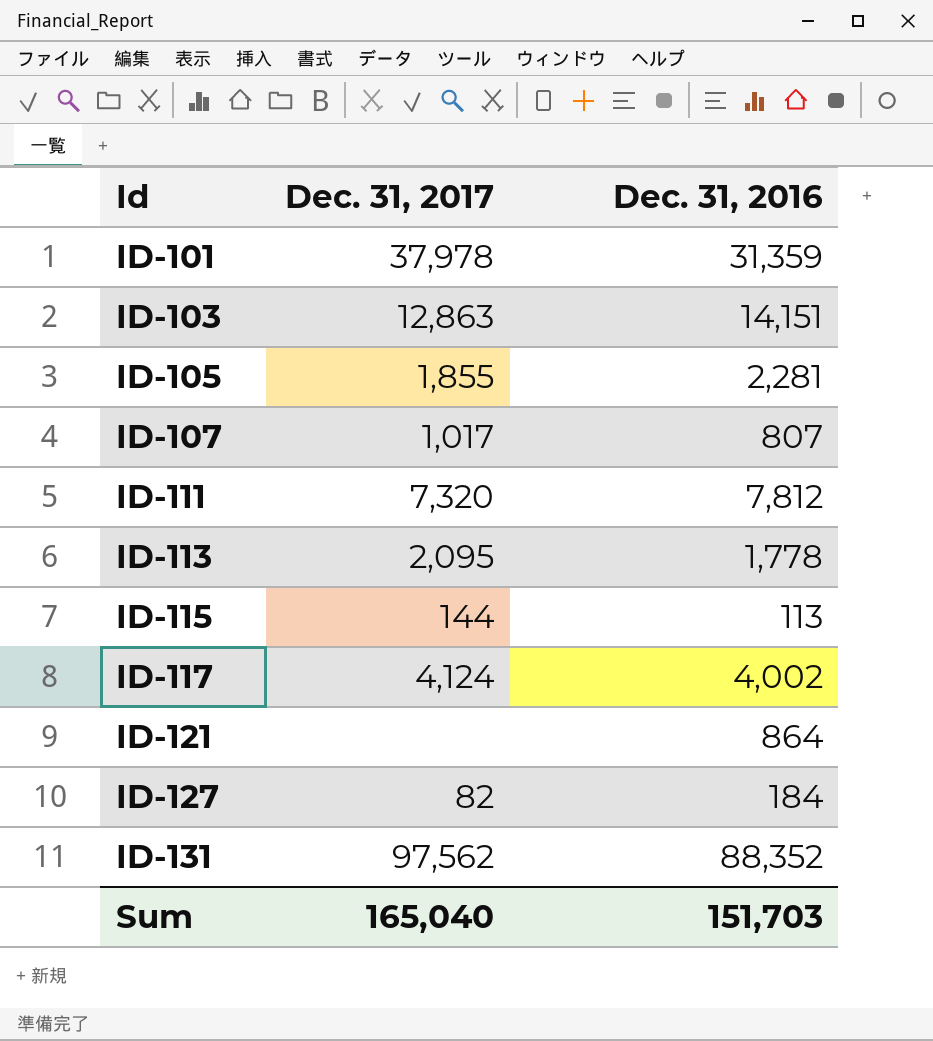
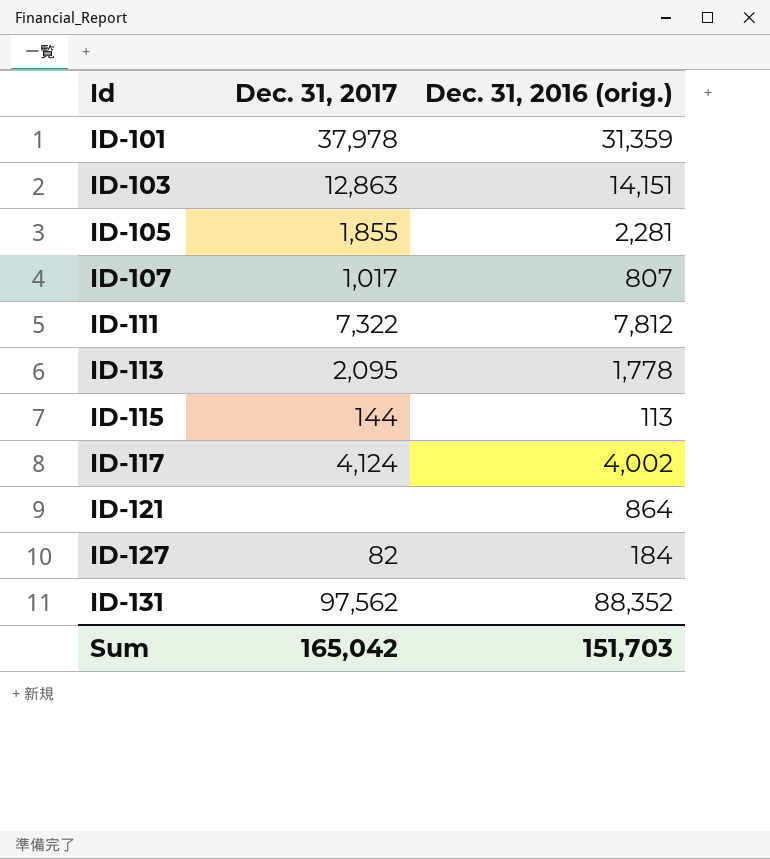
column name: Dec. 31, 2016 -> Dec. 31, 2016 (orig.)
ID-111 | Dec. 31, 2017: 7,320 -> 7,322
Sum | Dec. 31, 2017: 165,040 -> 165,042

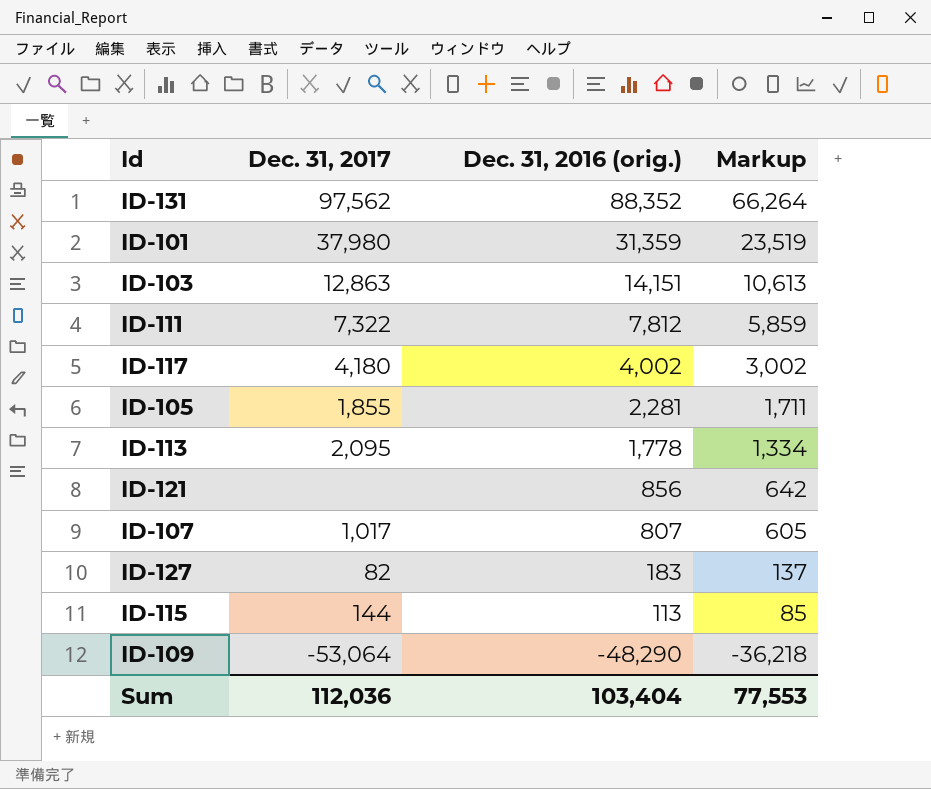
row order: Id ascending -> Dec. 31, 2016 (orig.) descending
column Markup | formula: none -> [Dec. 31, 2016 (orig.)] * 0.75
ID-101 | Dec. 31, 2017: 37,978 -> 37,980
ID-117 | Dec. 31, 2017: 4,124 -> 4,180
ID-121 | Dec. 31, 2016 (orig.): 864 -> 856
ID-127 | Dec. 31, 2016 (orig.): 184 -> 183
row ID-109: none -> -53,064 | -48,290 | -36,218
Sum | Dec. 31, 2017: 165,042 -> 112,036
Sum | Dec. 31, 2016 (orig.): 151,703 -> 103,404

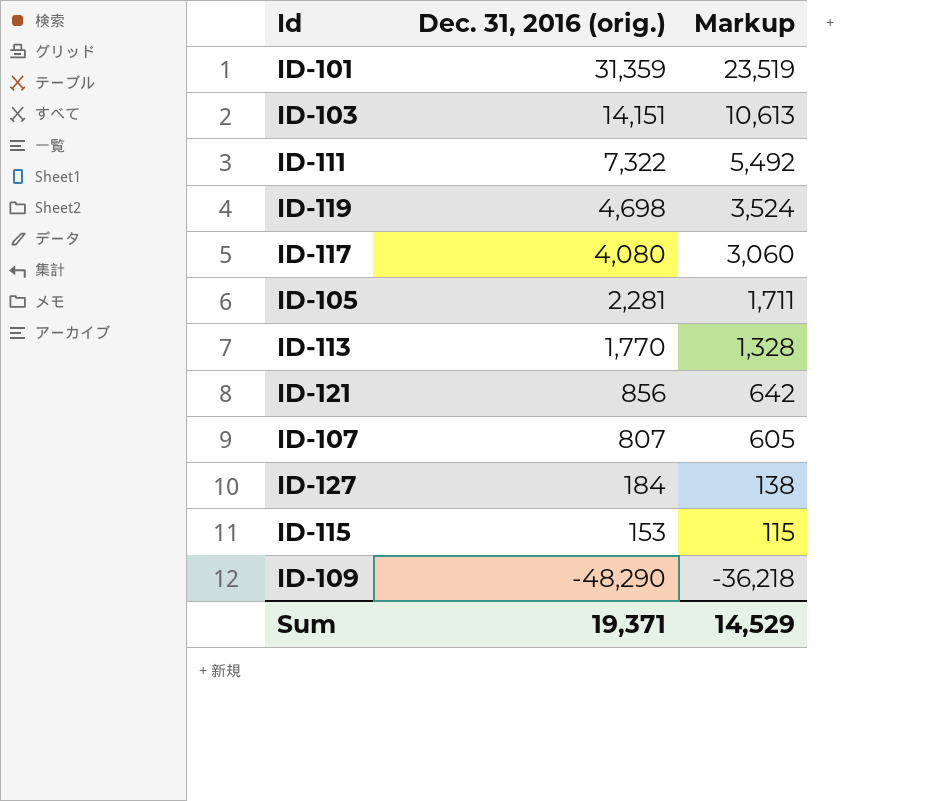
column Dec. 31, 2017 | position: 2 -> none
row ID-131: 97,562 | 88,352 | 66,264 -> none
ID-111 | Dec. 31, 2016 (orig.): 7,812 -> 7,322
ID-111 | Markup: 5,859 -> 5,492
row ID-119: none -> 4,698 | 3,524
ID-117 | Dec. 31, 2016 (orig.): 4,002 -> 4,080
ID-117 | Markup: 3,002 -> 3,060
ID-113 | Dec. 31, 2016 (orig.): 1,778 -> 1,770
ID-113 | Markup: 1,334 -> 1,328
ID-127 | Dec. 31, 2016 (orig.): 183 -> 184
ID-127 | Markup: 137 -> 138
ID-115 | Dec. 31, 2016 (orig.): 113 -> 153
ID-115 | Markup: 85 -> 115
Sum | Dec. 31, 2016 (orig.): 103,404 -> 19,371
Sum | Markup: 77,553 -> 14,529

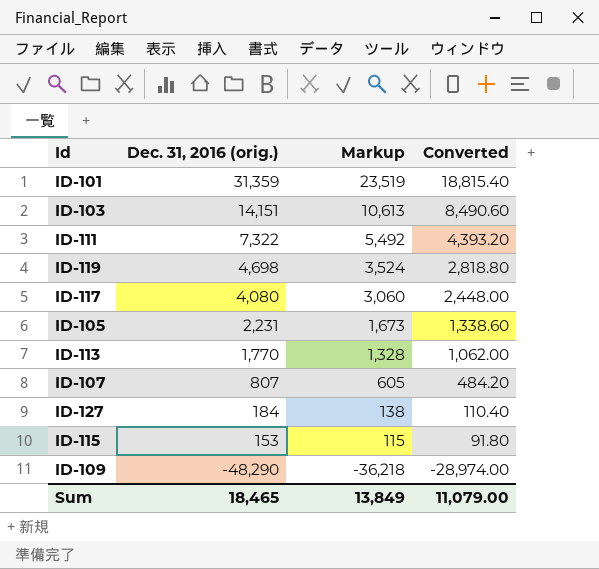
column Converted | formula: none -> [Dec. 31, 2016 (orig.)] * 0.6
row ID-121: 856 | 642 -> none
ID-105 | Dec. 31, 2016 (orig.): 2,281 -> 2,231
ID-105 | Markup: 1,711 -> 1,673
Sum | Dec. 31, 2016 (orig.): 19,371 -> 18,465
Sum | Markup: 14,529 -> 13,849

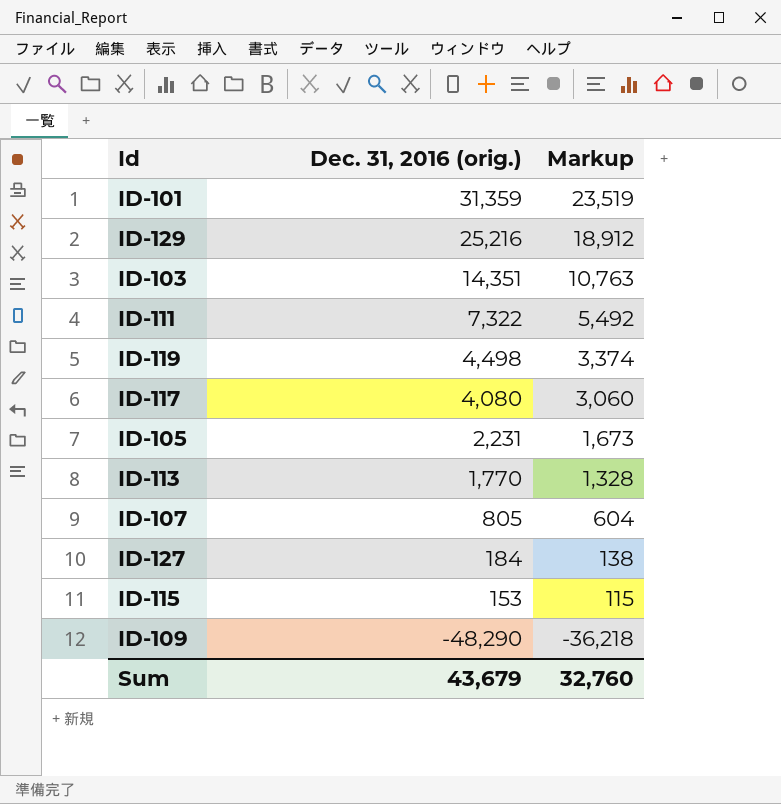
column Converted | formula: [Dec. 31, 2016 (orig.)] * 0.6 -> none
row ID-129: none -> 25,216 | 18,912
ID-103 | Dec. 31, 2016 (orig.): 14,151 -> 14,351
ID-103 | Markup: 10,613 -> 10,763
ID-119 | Dec. 31, 2016 (orig.): 4,698 -> 4,498
ID-119 | Markup: 3,524 -> 3,374
ID-107 | Dec. 31, 2016 (orig.): 807 -> 805
ID-107 | Markup: 605 -> 604
Sum | Dec. 31, 2016 (orig.): 18,465 -> 43,679
Sum | Markup: 13,849 -> 32,760

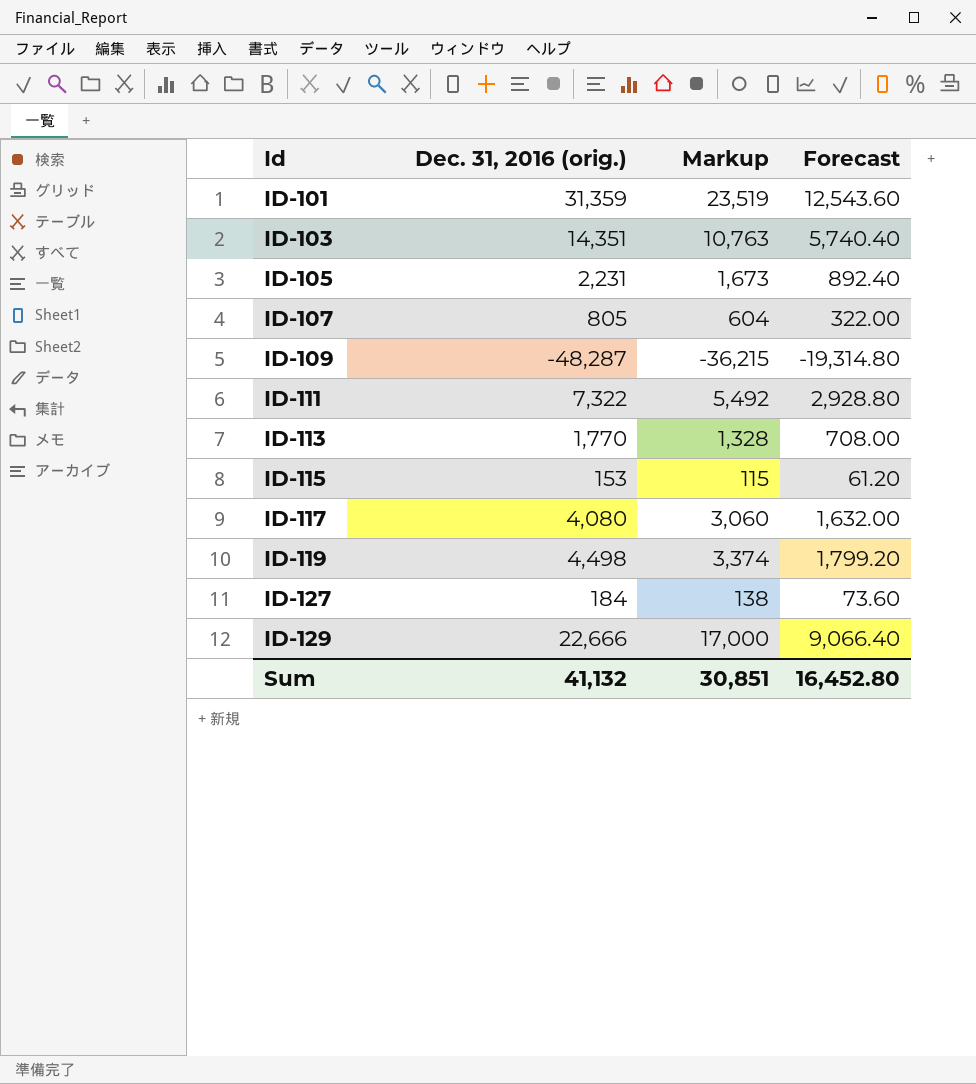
row order: Dec. 31, 2016 (orig.) descending -> Id ascending
column Forecast | formula: none -> [Dec. 31, 2016 (orig.)] * 0.4
ID-109 | Dec. 31, 2016 (orig.): -48,290 -> -48,287
ID-109 | Markup: -36,218 -> -36,215
ID-129 | Dec. 31, 2016 (orig.): 25,216 -> 22,666
ID-129 | Markup: 18,912 -> 17,000
Sum | Dec. 31, 2016 (orig.): 43,679 -> 41,132
Sum | Markup: 32,760 -> 30,851

